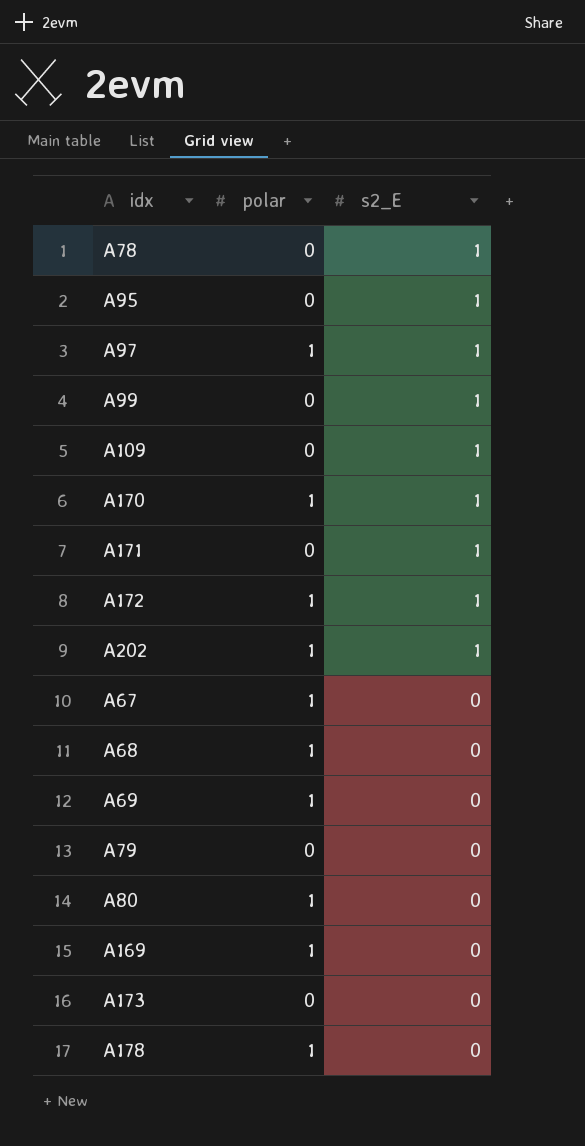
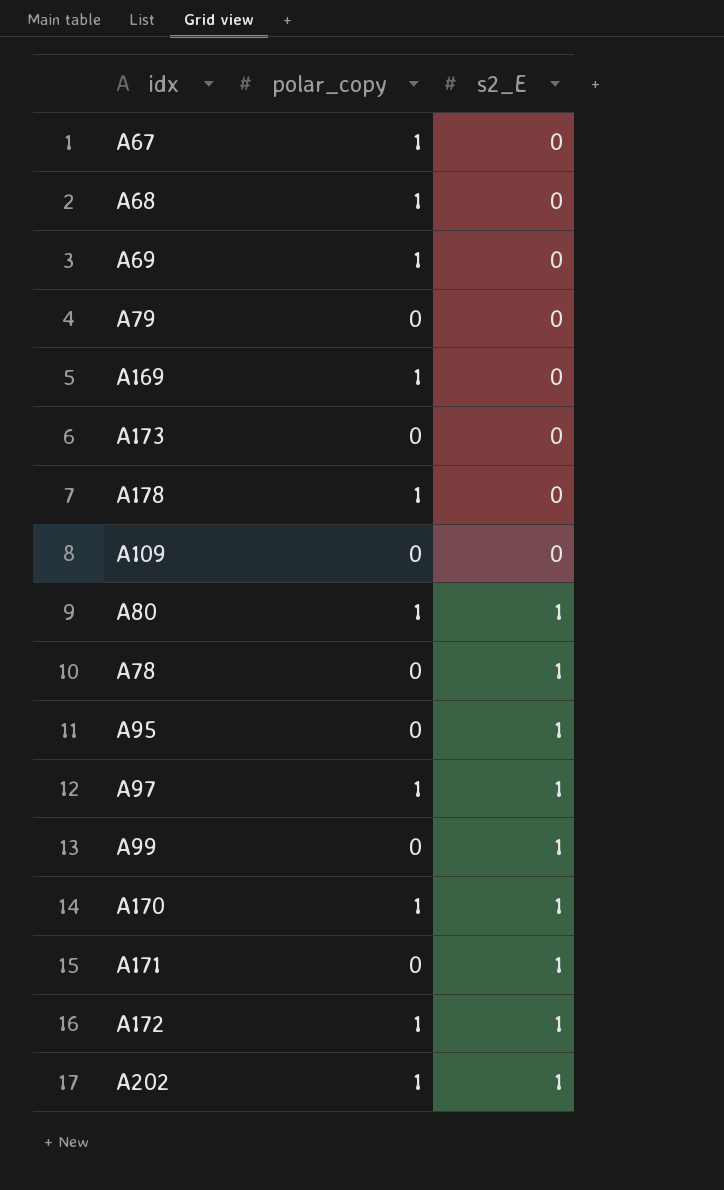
row order: s2_E descending -> s2_E ascending
column name: polar -> polar_copy
A109 | s2_E: 1 -> 0
A80 | s2_E: 0 -> 1

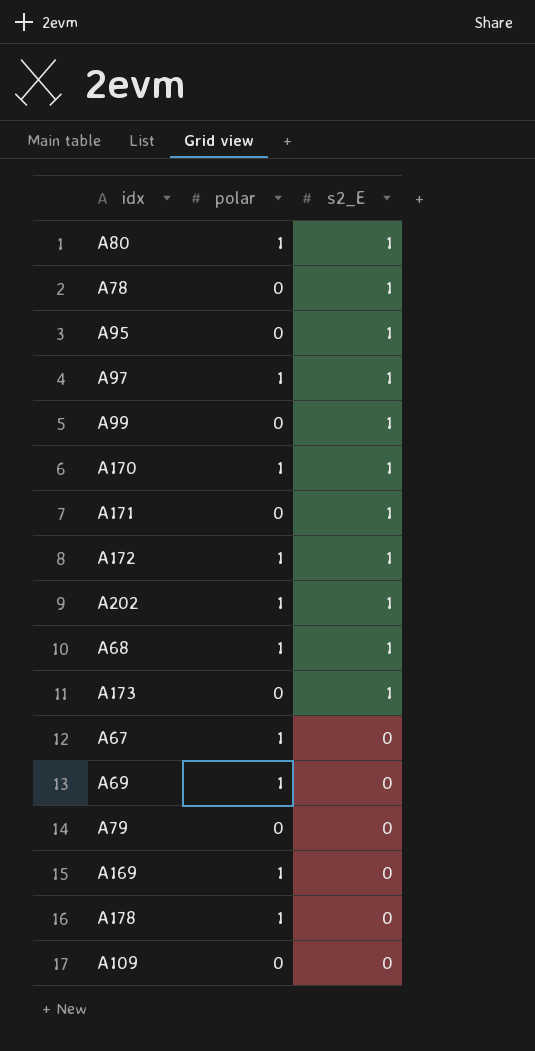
row order: s2_E ascending -> s2_E descending
column name: polar_copy -> polar
A68 | s2_E: 0 -> 1
A173 | s2_E: 0 -> 1

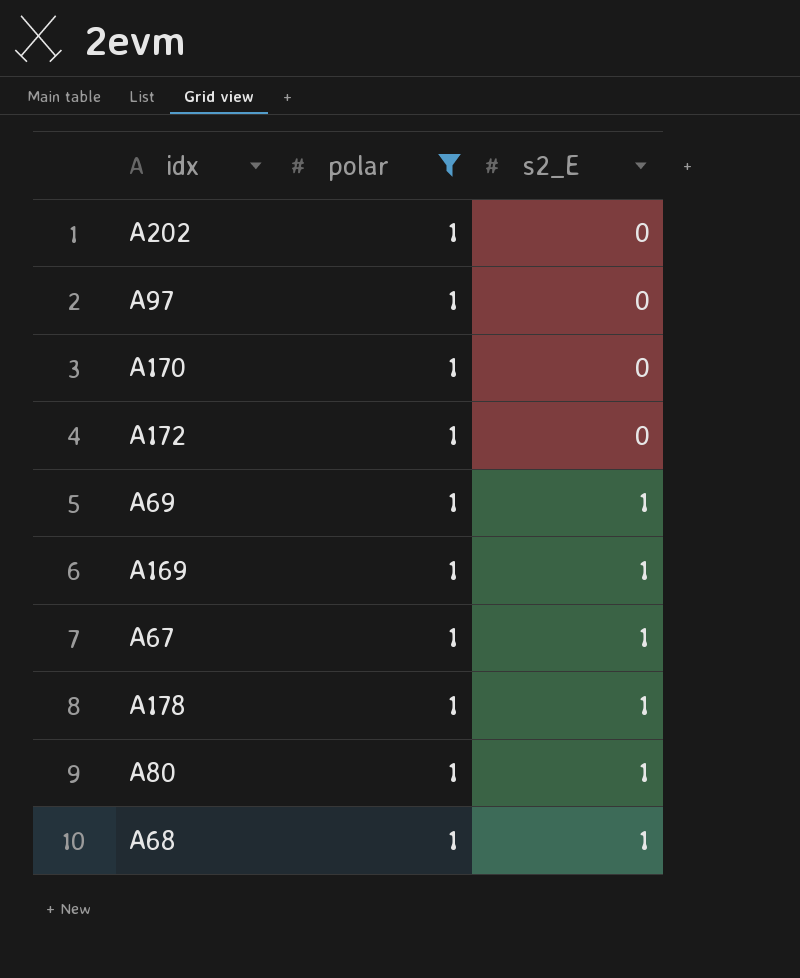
filter: none -> polar = 1
row order: s2_E descending -> s2_E ascending
A202 | s2_E: 1 -> 0
A97 | s2_E: 1 -> 0
A170 | s2_E: 1 -> 0
A172 | s2_E: 1 -> 0
A69 | s2_E: 0 -> 1
A169 | s2_E: 0 -> 1
A67 | s2_E: 0 -> 1
A178 | s2_E: 0 -> 1

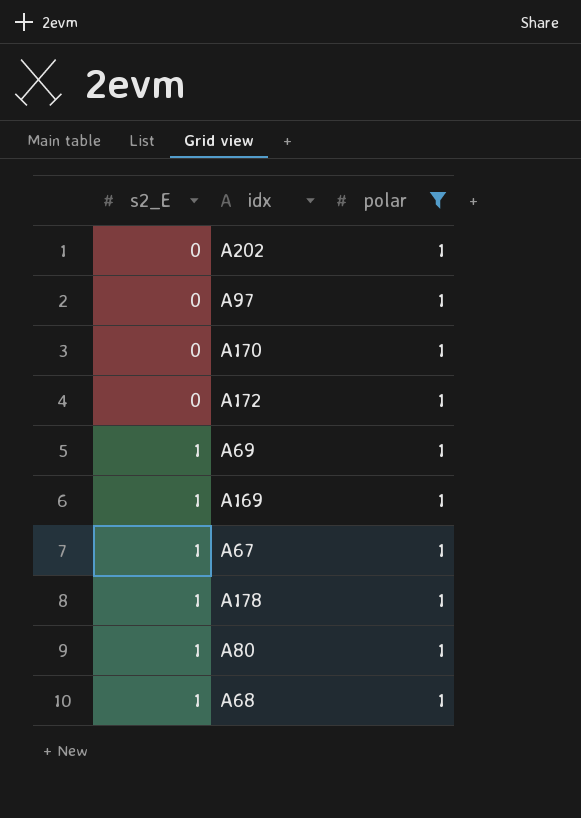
column s2_E | position: 3 -> 1

